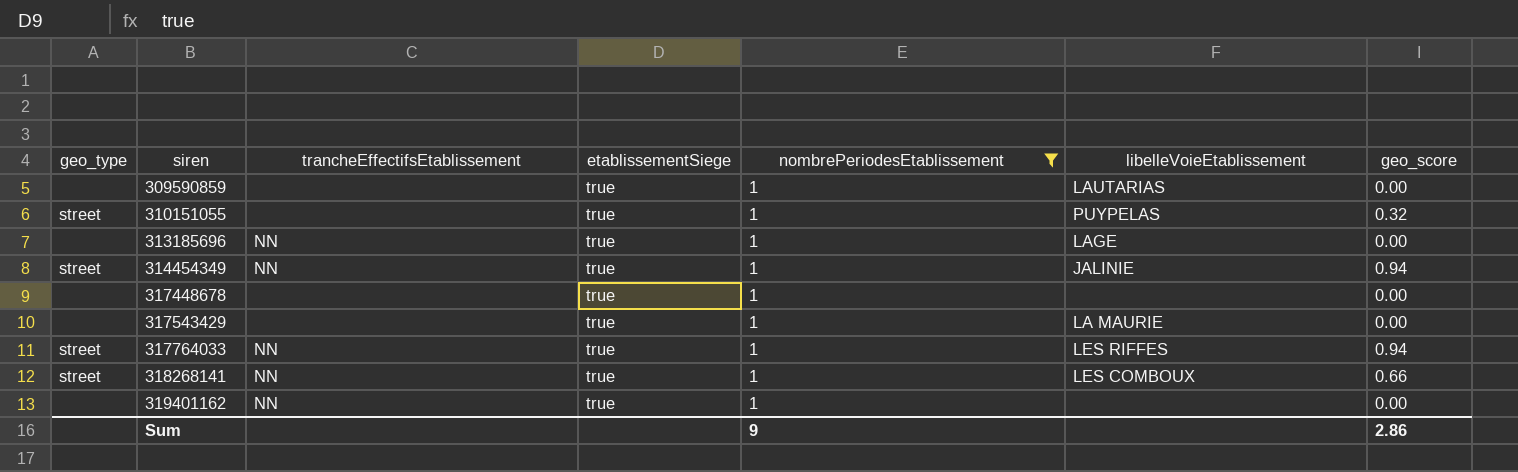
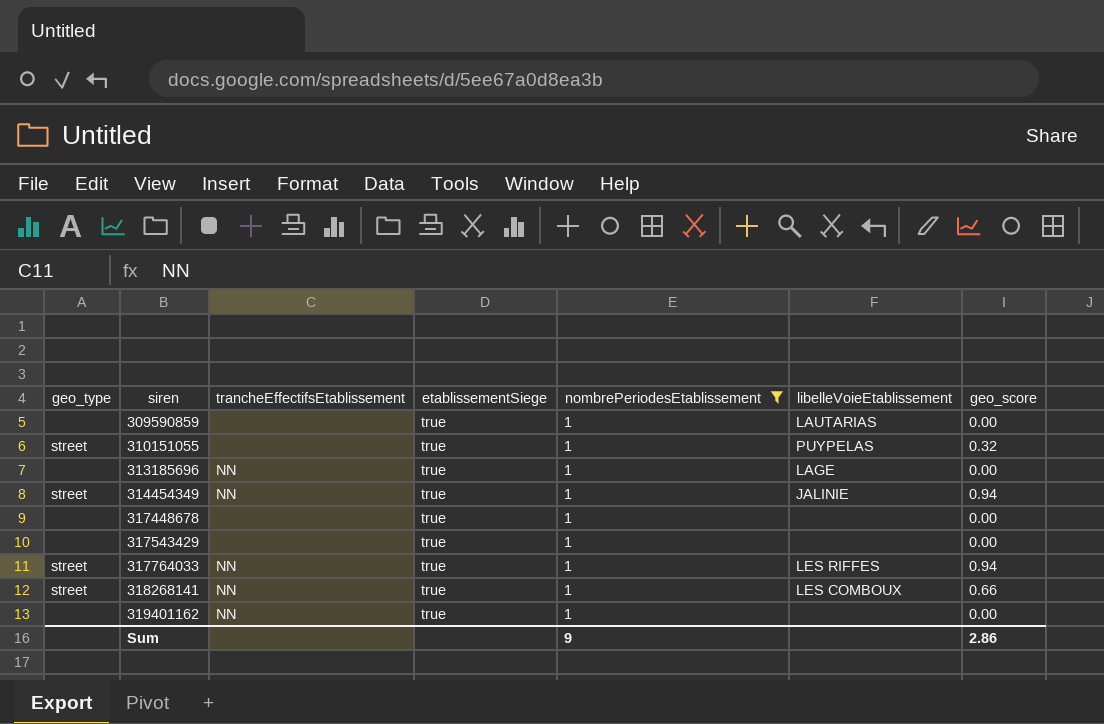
317543429 | libelleVoieEtablissement: LA MAURIE -> none

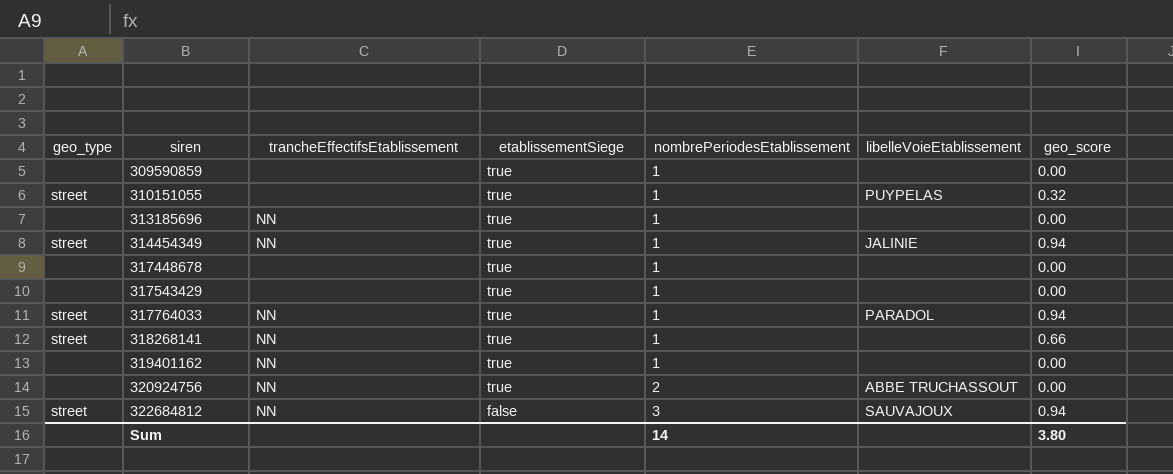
filter: nombrePeriodesEtablissement = 1 -> none
309590859 | libelleVoieEtablissement: LAUTARIAS -> none
313185696 | libelleVoieEtablissement: LAGE -> none
317764033 | libelleVoieEtablissement: LES RIFFES -> PARADOL
318268141 | libelleVoieEtablissement: LES COMBOUX -> none
Sum | nombrePeriodesEtablissement: 9 -> 14
Sum | geo_score: 2.86 -> 3.80

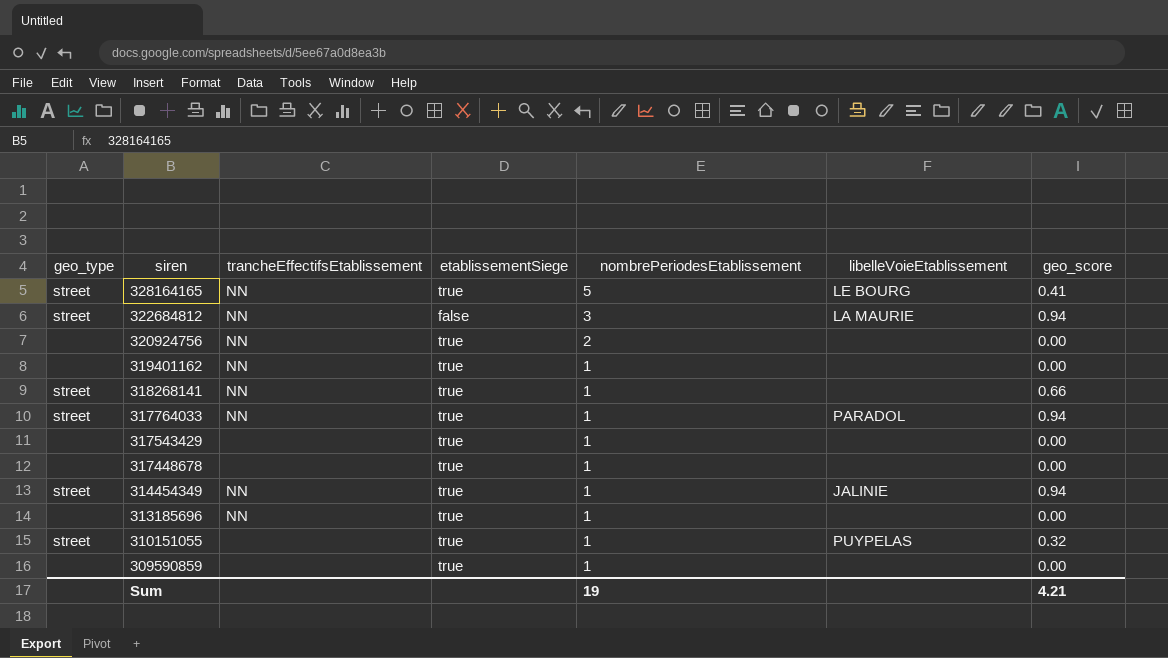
row order: siren ascending -> siren descending
row 328164165: none -> street | NN | true | 5 | LE BOURG | 0.41
322684812 | libelleVoieEtablissement: SAUVAJOUX -> LA MAURIE
320924756 | libelleVoieEtablissement: ABBE TRUCHASSOUT -> none
Sum | nombrePeriodesEtablissement: 14 -> 19
Sum | geo_score: 3.80 -> 4.21

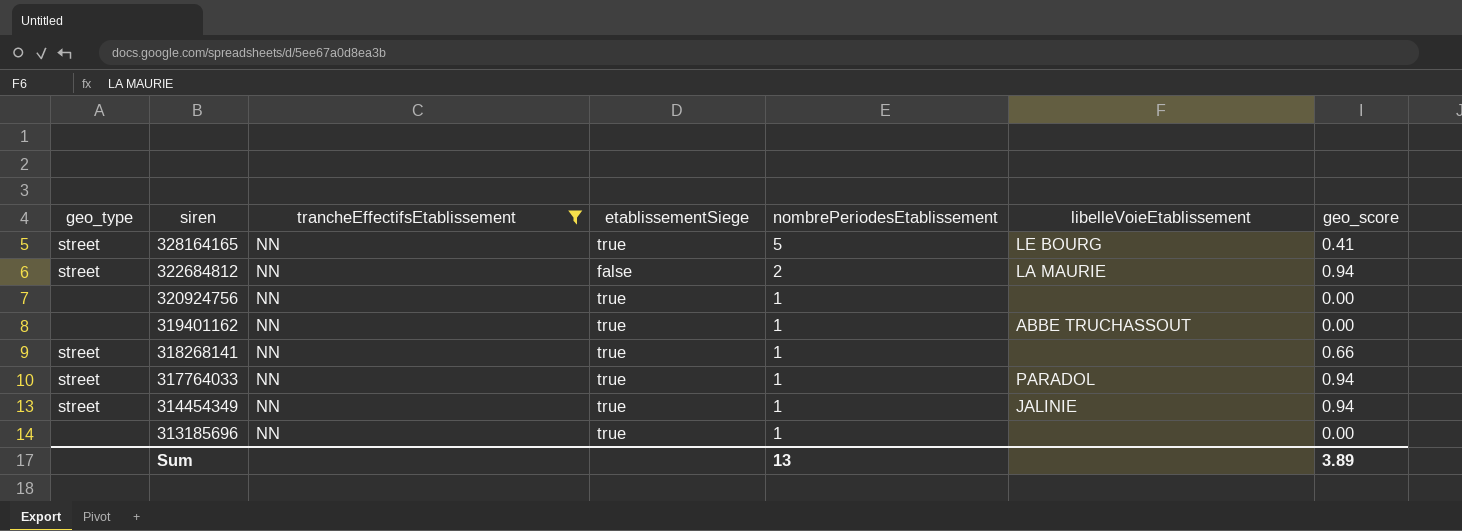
filter: none -> trancheEffectifsEtablissement = NN
322684812 | nombrePeriodesEtablissement: 3 -> 2
320924756 | nombrePeriodesEtablissement: 2 -> 1
319401162 | libelleVoieEtablissement: none -> ABBE TRUCHASSOUT
Sum | nombrePeriodesEtablissement: 19 -> 13
Sum | geo_score: 4.21 -> 3.89

